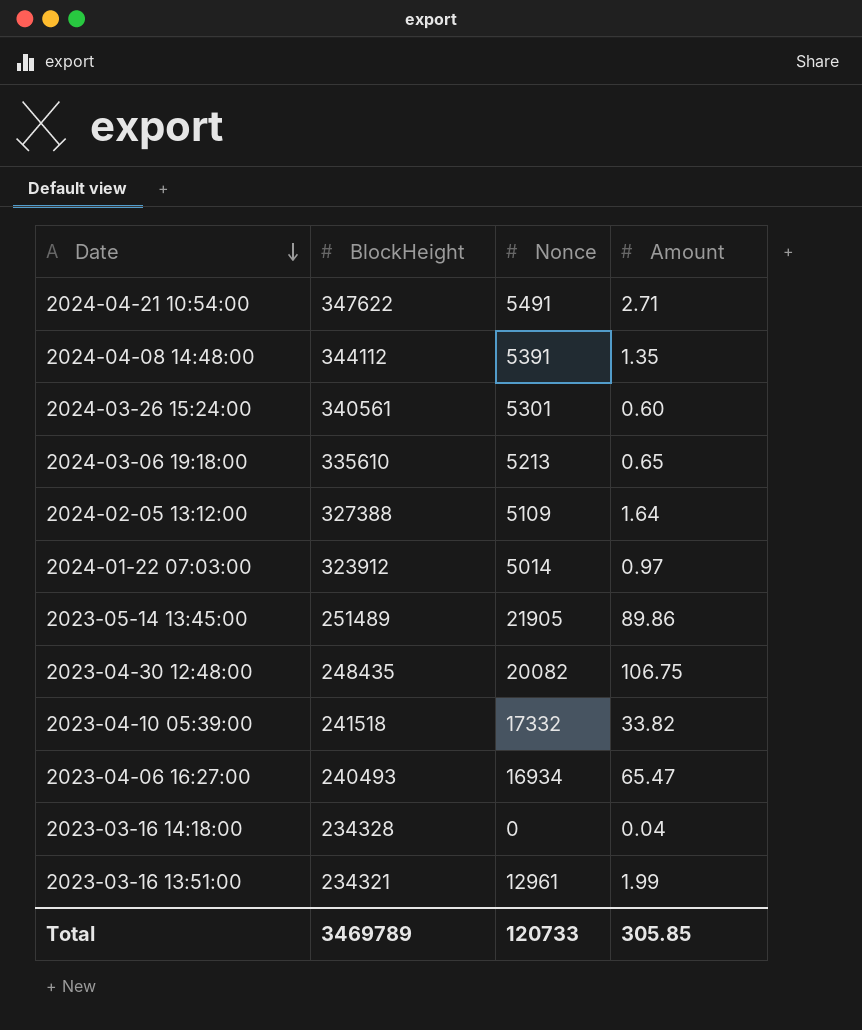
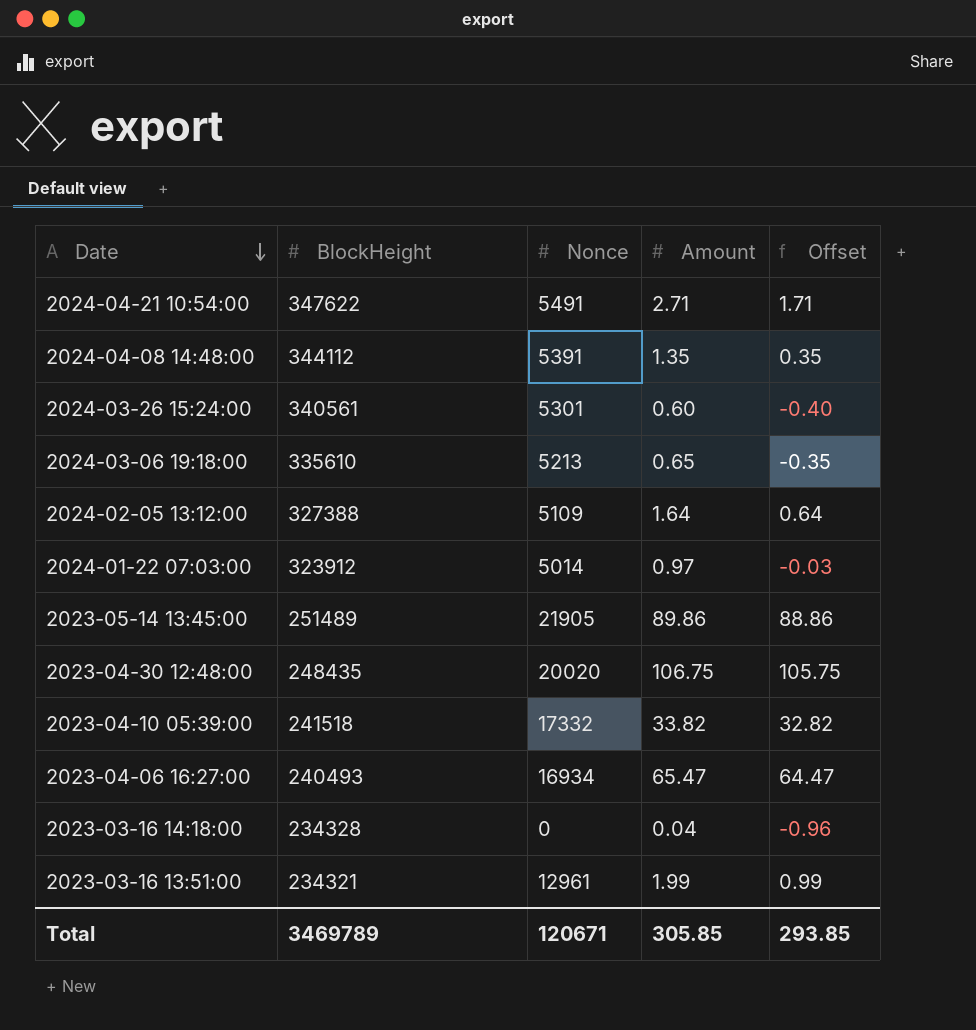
column Offset | formula: none -> [Amount] - 1
2023-04-30 12:48:00 | Nonce: 20082 -> 20020
Total | Nonce: 120733 -> 120671

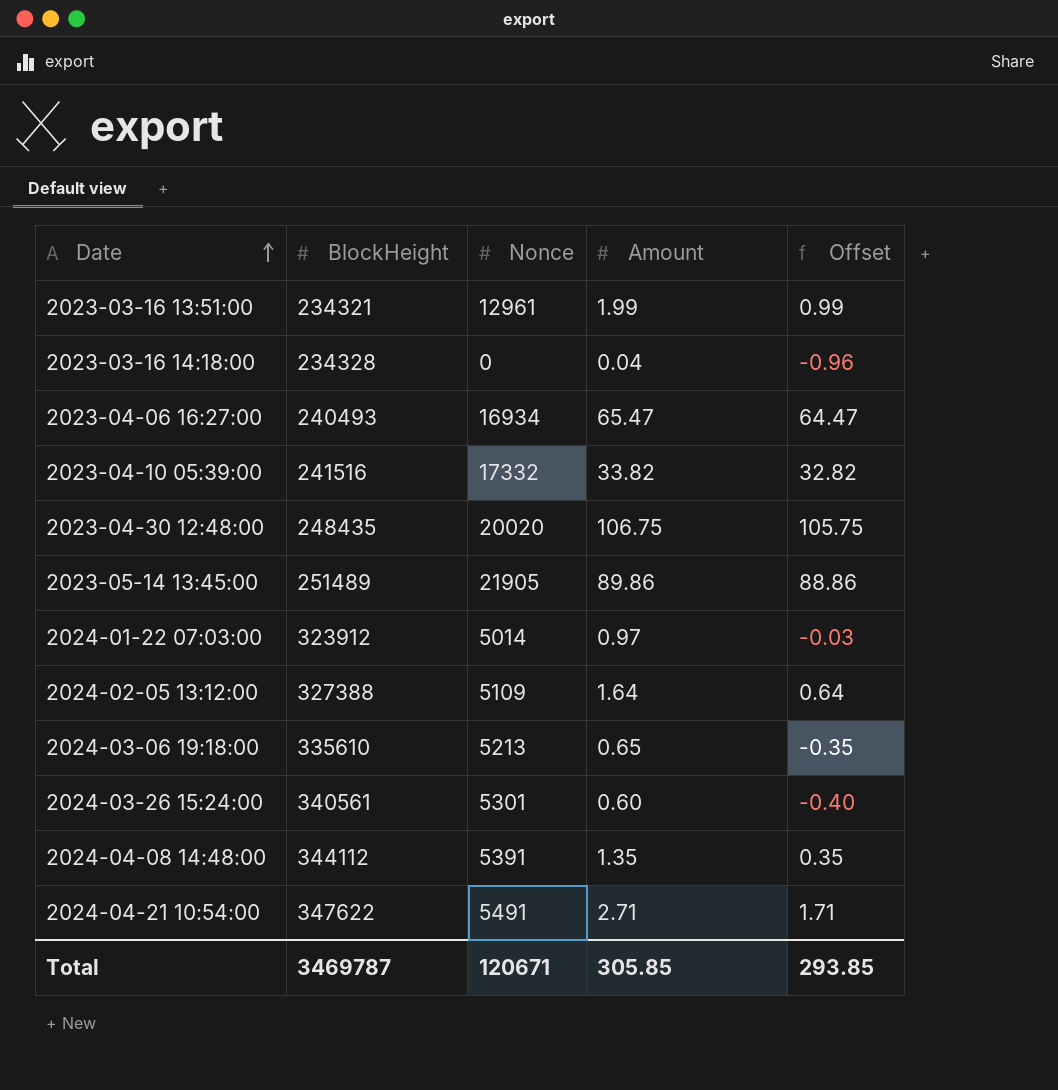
row order: Date descending -> Date ascending
2023-04-10 05:39:00 | BlockHeight: 241518 -> 241516
Total | BlockHeight: 3469789 -> 3469787

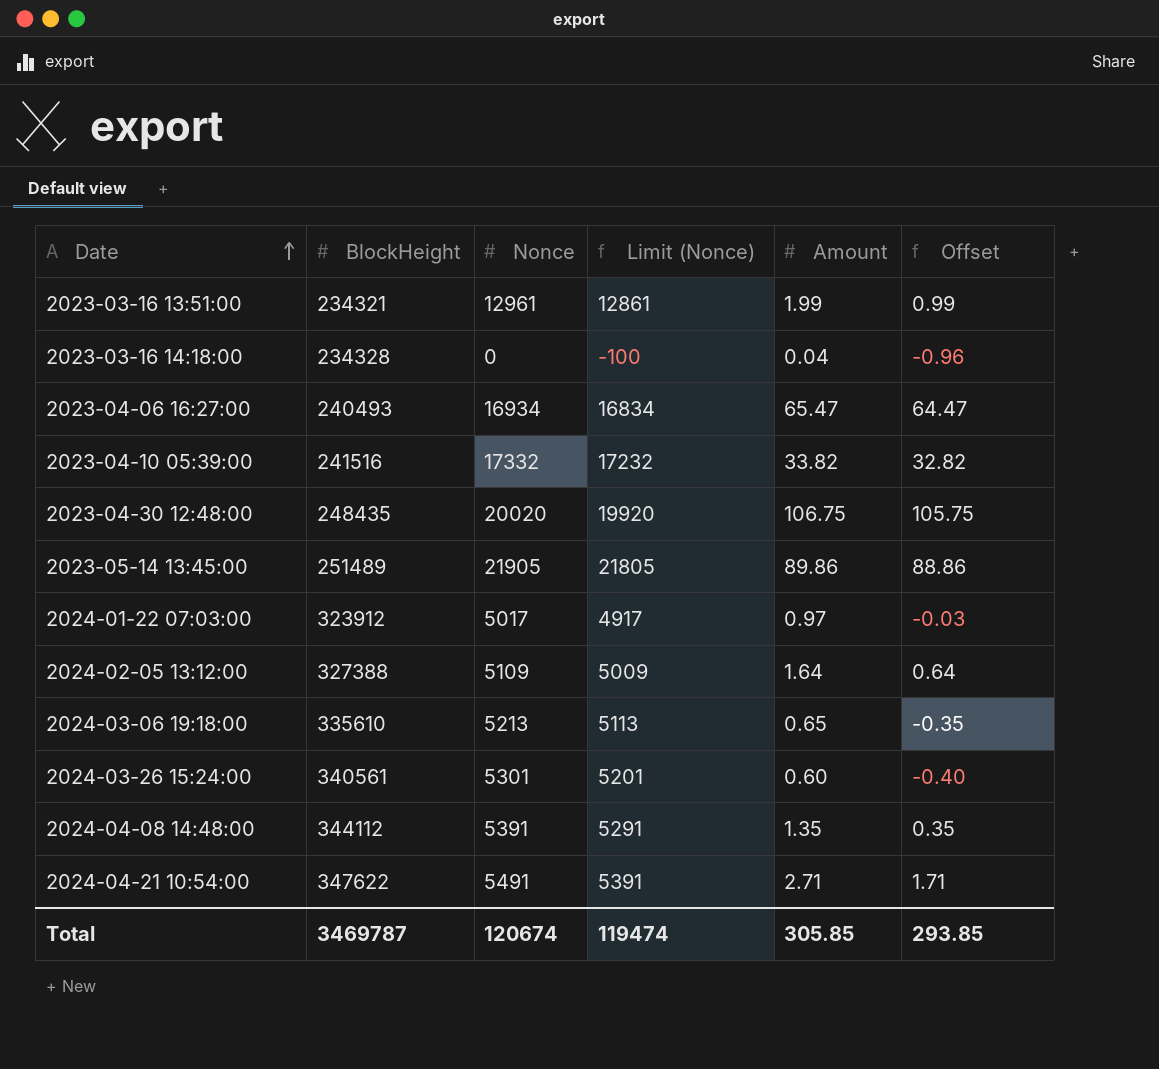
column Limit (Nonce) | formula: none -> [Nonce] - 100
2024-01-22 07:03:00 | Nonce: 5014 -> 5017
Total | Nonce: 120671 -> 120674

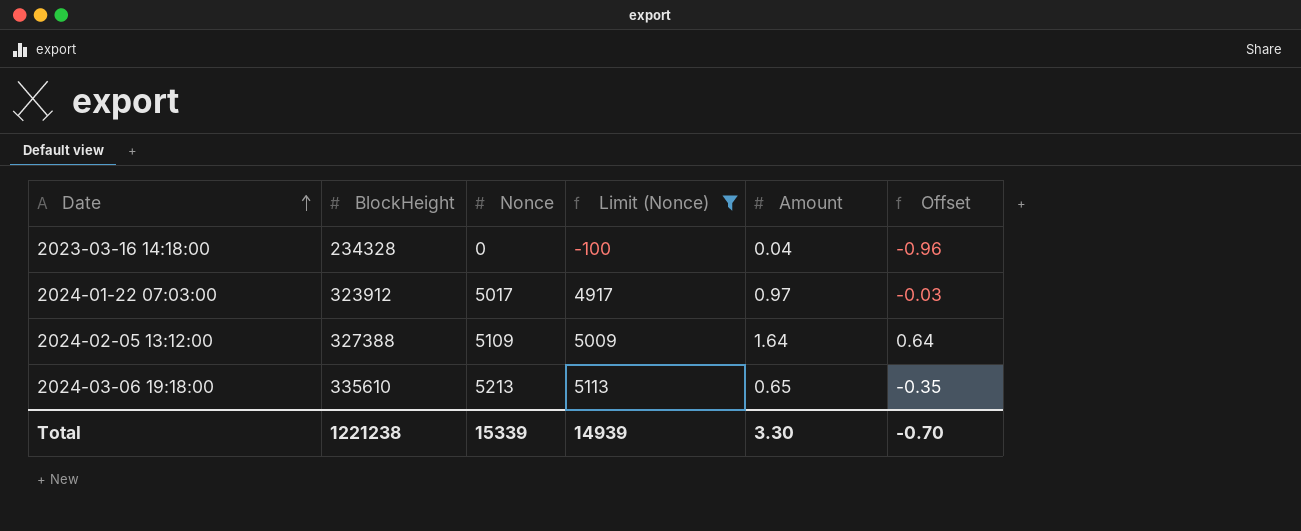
filter: none -> Limit (Nonce) <= 5113
Total | BlockHeight: 3469787 -> 1221238
Total | Nonce: 120674 -> 15339
Total | Limit (Nonce): 119474 -> 14939
Total | Amount: 305.85 -> 3.30
Total | Offset: 293.85 -> -0.70

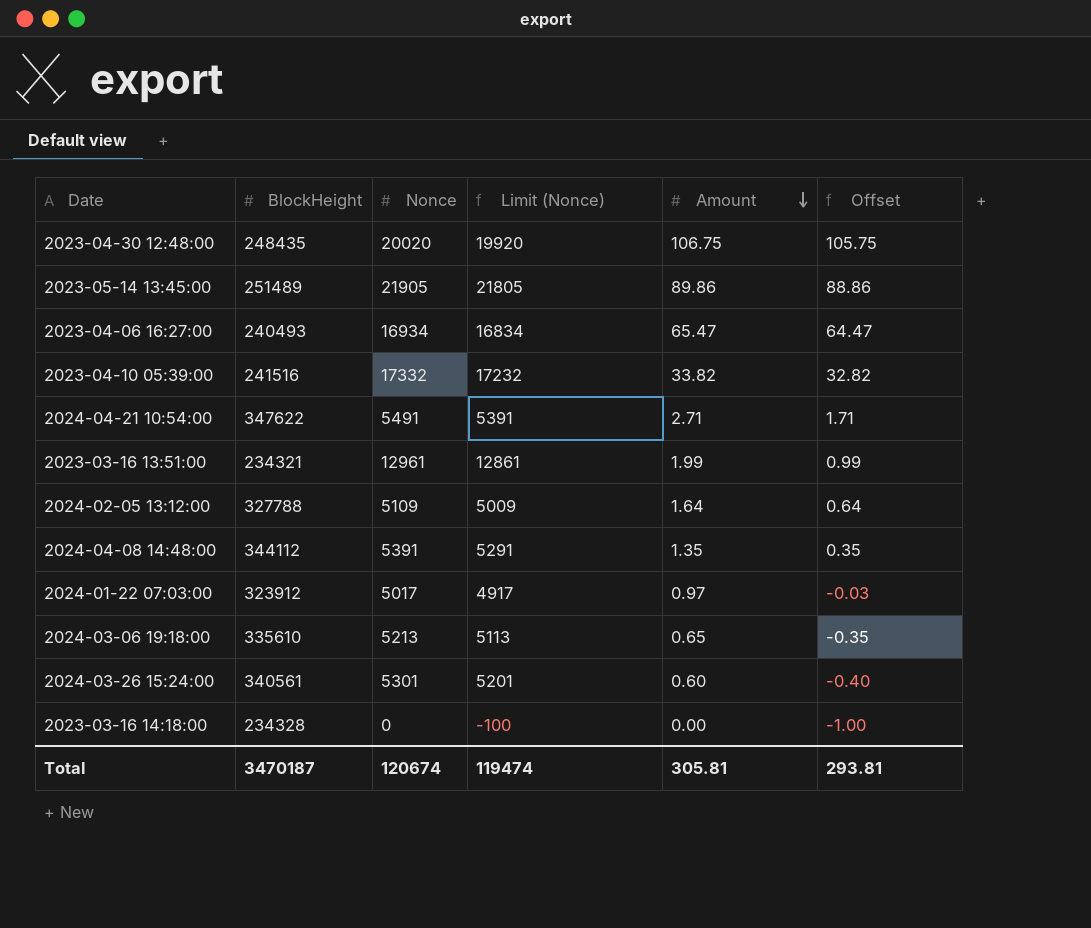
filter: Limit (Nonce) <= 5113 -> none
row order: Date ascending -> Amount descending
2024-02-05 13:12:00 | BlockHeight: 327388 -> 327788
2023-03-16 14:18:00 | Amount: 0.04 -> 0.00
2023-03-16 14:18:00 | Offset: -0.96 -> -1.00
Total | BlockHeight: 1221238 -> 3470187
Total | Nonce: 15339 -> 120674
Total | Limit (Nonce): 14939 -> 119474
Total | Amount: 3.30 -> 305.81
Total | Offset: -0.70 -> 293.81

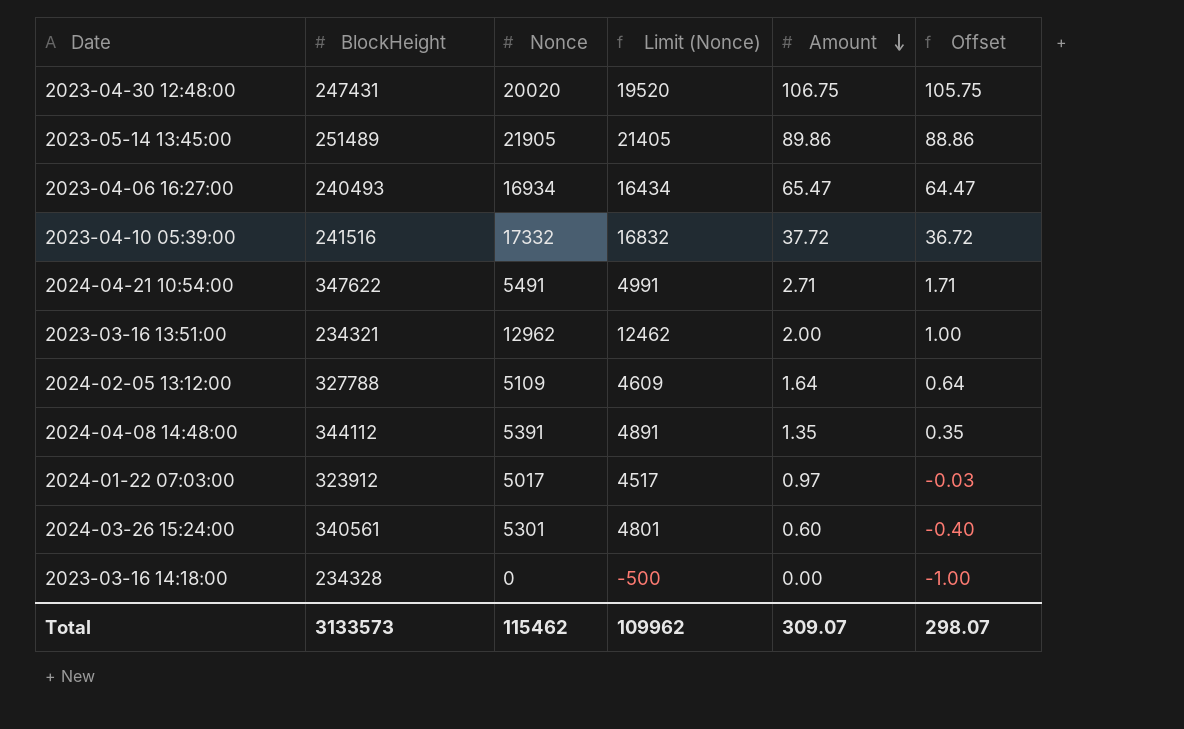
column Limit (Nonce) | formula: [Nonce] - 100 -> [Nonce] - 500
row 2024-03-06 19:18:00: 335610 | 5213 | 5113 | 0.65 | -0.35 -> none
2023-04-30 12:48:00 | BlockHeight: 248435 -> 247431
2023-04-10 05:39:00 | Amount: 33.82 -> 37.72
2023-04-10 05:39:00 | Offset: 32.82 -> 36.72
2023-03-16 13:51:00 | Nonce: 12961 -> 12962
2023-03-16 13:51:00 | Amount: 1.99 -> 2.00
2023-03-16 13:51:00 | Offset: 0.99 -> 1.00
Total | BlockHeight: 3470187 -> 3133573
Total | Nonce: 120674 -> 115462
Total | Limit (Nonce): 119474 -> 109962
Total | Amount: 305.81 -> 309.07
Total | Offset: 293.81 -> 298.07

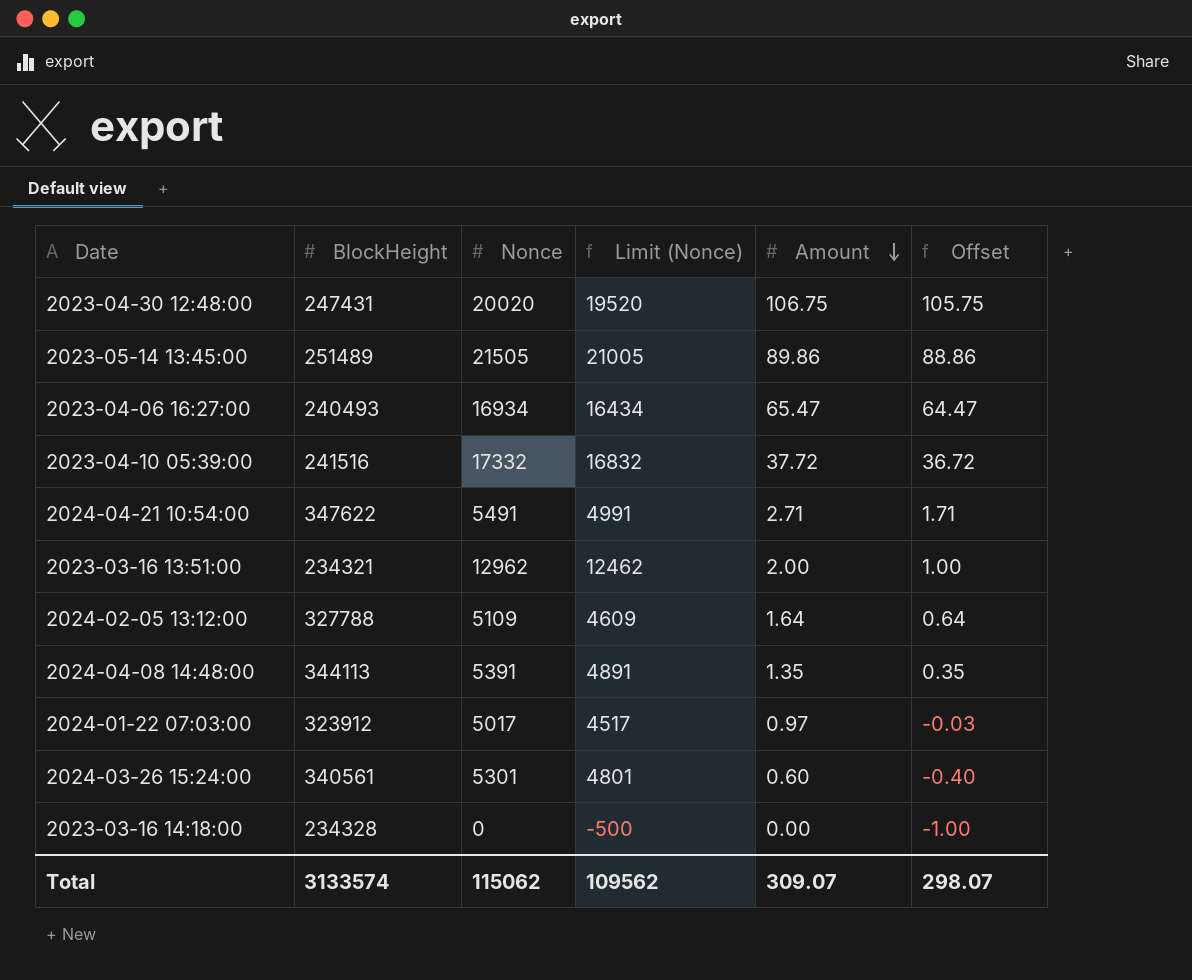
2023-05-14 13:45:00 | Nonce: 21905 -> 21505
2023-05-14 13:45:00 | Limit (Nonce): 21405 -> 21005
2024-04-08 14:48:00 | BlockHeight: 344112 -> 344113
Total | BlockHeight: 3133573 -> 3133574
Total | Nonce: 115462 -> 115062
Total | Limit (Nonce): 109962 -> 109562

